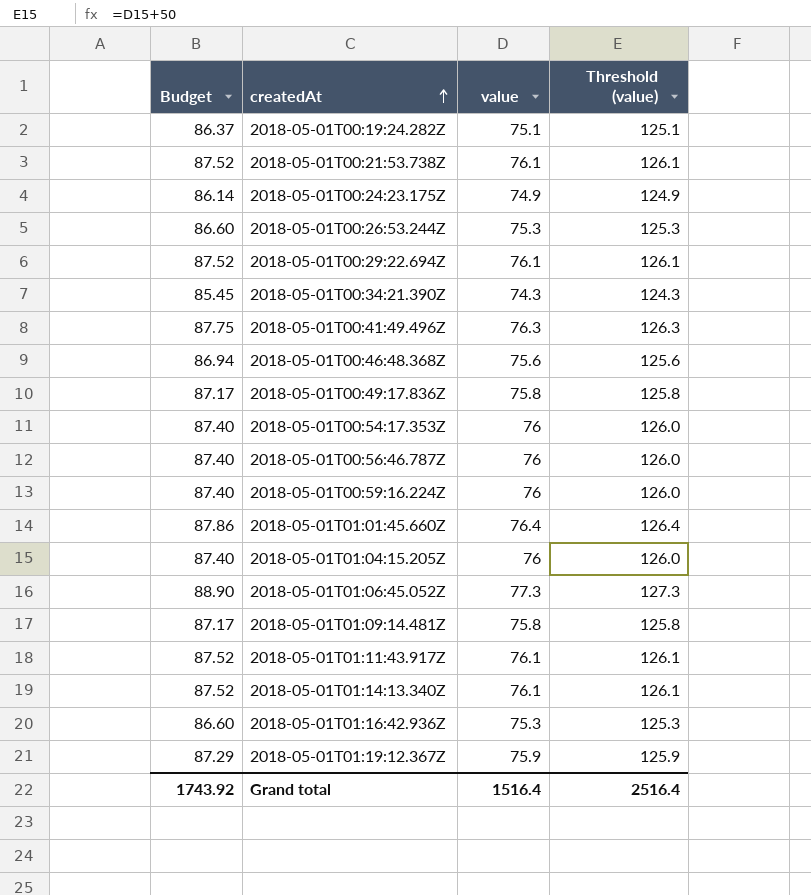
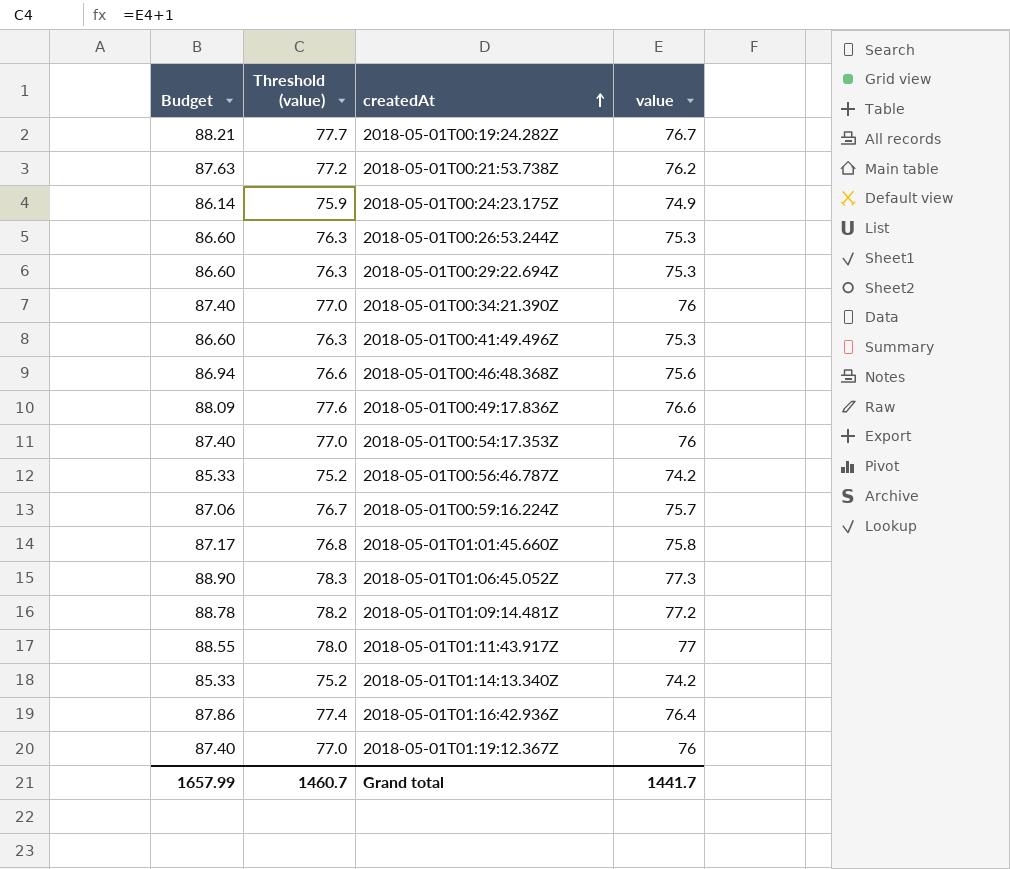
column Threshold (value) | formula: [value] + 50 -> [value] + 1
column Threshold (value) | position: 4 -> 2
row 2018-05-01T01:04:15.205Z: 87.40 | 76 | 126.0 -> none
2018-05-01T00:19:24.282Z | Budget: 86.37 -> 88.21
2018-05-01T00:19:24.282Z | value: 75.1 -> 76.7
2018-05-01T00:21:53.738Z | Budget: 87.52 -> 87.63
2018-05-01T00:21:53.738Z | value: 76.1 -> 76.2
2018-05-01T00:29:22.694Z | Budget: 87.52 -> 86.60
2018-05-01T00:29:22.694Z | value: 76.1 -> 75.3
2018-05-01T00:34:21.390Z | Budget: 85.45 -> 87.40
2018-05-01T00:34:21.390Z | value: 74.3 -> 76
2018-05-01T00:41:49.496Z | Budget: 87.75 -> 86.60
2018-05-01T00:41:49.496Z | value: 76.3 -> 75.3
2018-05-01T00:49:17.836Z | Budget: 87.17 -> 88.09
2018-05-01T00:49:17.836Z | value: 75.8 -> 76.6
2018-05-01T00:56:46.787Z | Budget: 87.40 -> 85.33
2018-05-01T00:56:46.787Z | value: 76 -> 74.2
2018-05-01T00:59:16.224Z | Budget: 87.40 -> 87.06
2018-05-01T00:59:16.224Z | value: 76 -> 75.7
2018-05-01T01:01:45.660Z | Budget: 87.86 -> 87.17
2018-05-01T01:01:45.660Z | value: 76.4 -> 75.8
2018-05-01T01:09:14.481Z | Budget: 87.17 -> 88.78
2018-05-01T01:09:14.481Z | value: 75.8 -> 77.2
2018-05-01T01:11:43.917Z | Budget: 87.52 -> 88.55
2018-05-01T01:11:43.917Z | value: 76.1 -> 77
2018-05-01T01:14:13.340Z | Budget: 87.52 -> 85.33
2018-05-01T01:14:13.340Z | value: 76.1 -> 74.2
2018-05-01T01:16:42.936Z | Budget: 86.60 -> 87.86
2018-05-01T01:16:42.936Z | value: 75.3 -> 76.4
2018-05-01T01:19:12.367Z | Budget: 87.29 -> 87.40
2018-05-01T01:19:12.367Z | value: 75.9 -> 76
Grand total | Budget: 1743.92 -> 1657.99
Grand total | Threshold (value): 2516.4 -> 1460.7
Grand total | value: 1516.4 -> 1441.7

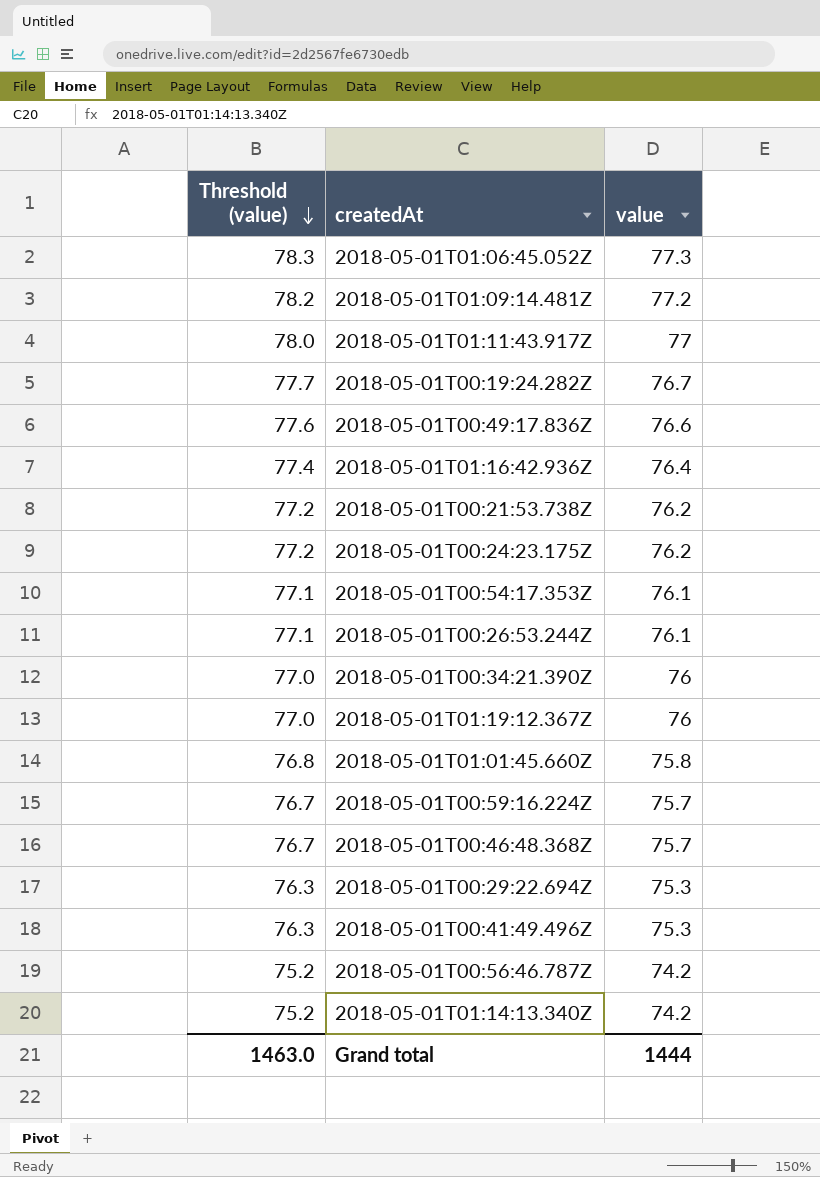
row order: createdAt ascending -> Threshold (value) descending
column Budget | formula: [value] * 1.15 -> none
2018-05-01T00:24:23.175Z | Threshold (value): 75.9 -> 77.2
2018-05-01T00:24:23.175Z | value: 74.9 -> 76.2
2018-05-01T00:54:17.353Z | Threshold (value): 77.0 -> 77.1
2018-05-01T00:54:17.353Z | value: 76 -> 76.1
2018-05-01T00:26:53.244Z | Threshold (value): 76.3 -> 77.1
2018-05-01T00:26:53.244Z | value: 75.3 -> 76.1
2018-05-01T00:46:48.368Z | Threshold (value): 76.6 -> 76.7
2018-05-01T00:46:48.368Z | value: 75.6 -> 75.7
Grand total | Threshold (value): 1460.7 -> 1463.0
Grand total | value: 1441.7 -> 1444

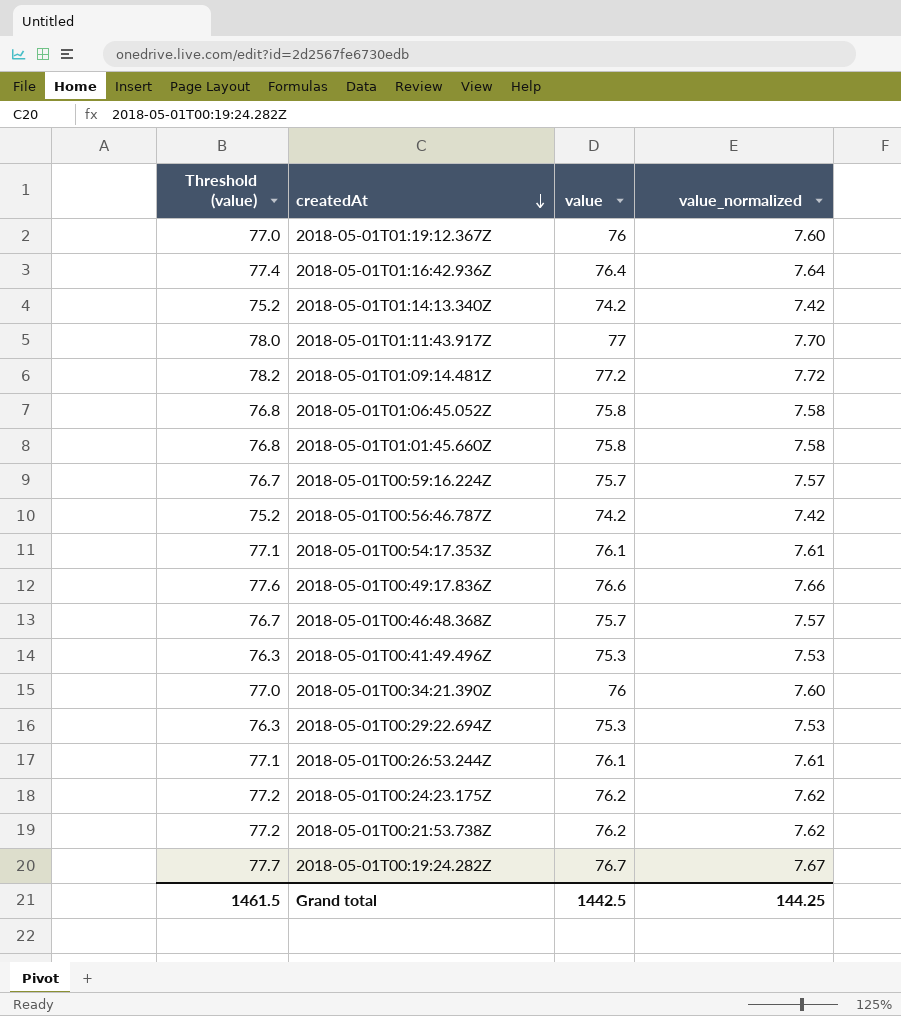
row order: Threshold (value) descending -> createdAt descending
column value_normalized | formula: none -> [value] * 0.1
2018-05-01T01:06:45.052Z | Threshold (value): 78.3 -> 76.8
2018-05-01T01:06:45.052Z | value: 77.3 -> 75.8
Grand total | Threshold (value): 1463.0 -> 1461.5
Grand total | value: 1444 -> 1442.5

